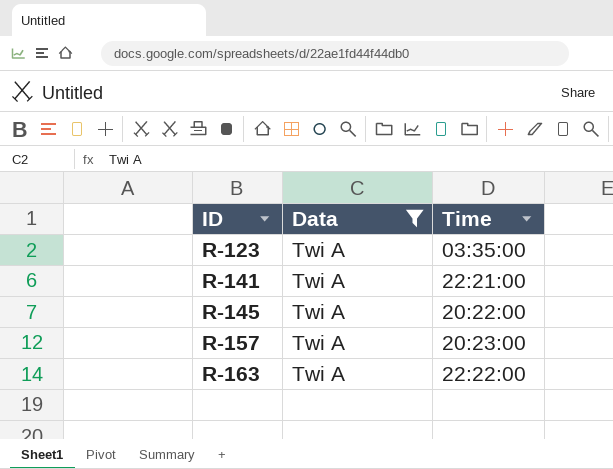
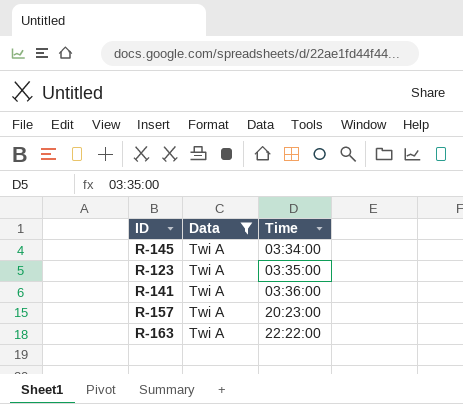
row order: ID ascending -> Time ascending
R-145 | Time: 20:22:00 -> 03:34:00
R-141 | Time: 22:21:00 -> 03:36:00

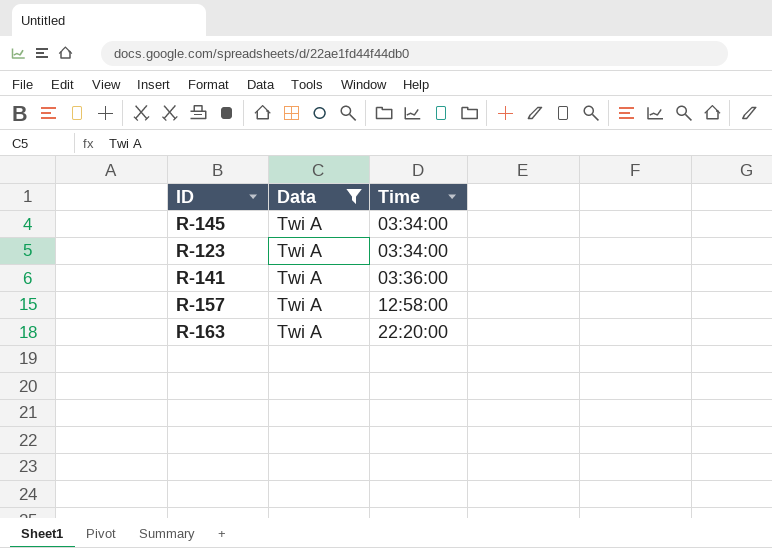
R-123 | Time: 03:35:00 -> 03:34:00
R-157 | Time: 20:23:00 -> 12:58:00
R-163 | Time: 22:22:00 -> 22:20:00

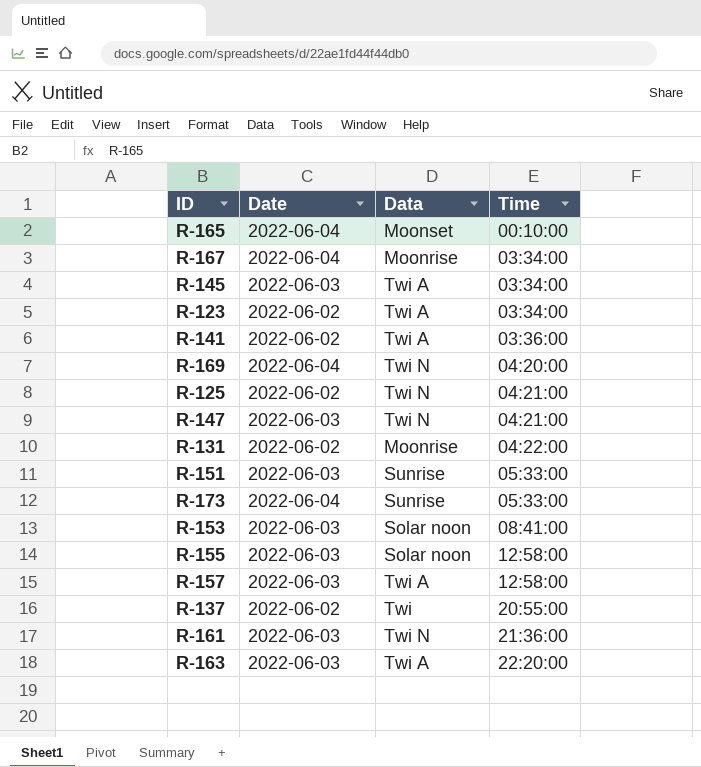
filter: Data = Twi A -> none
column Date | position: none -> 2

